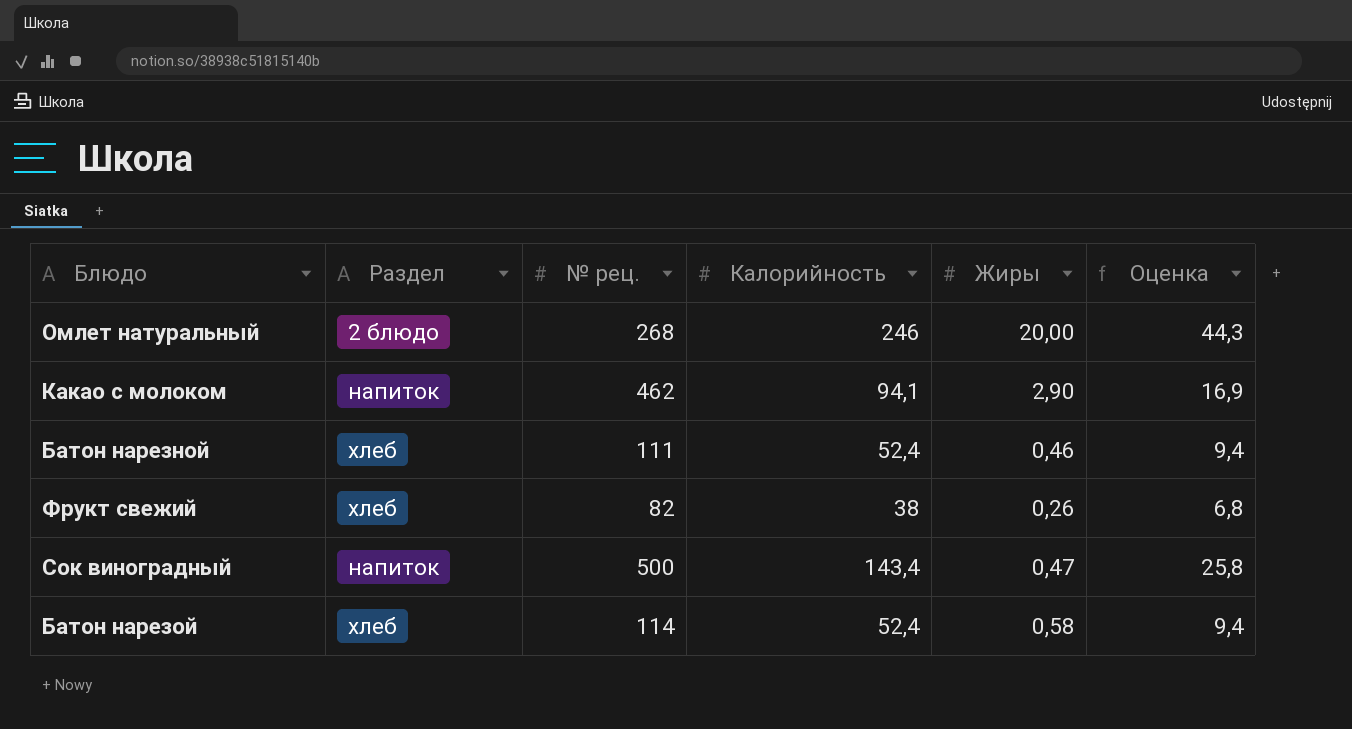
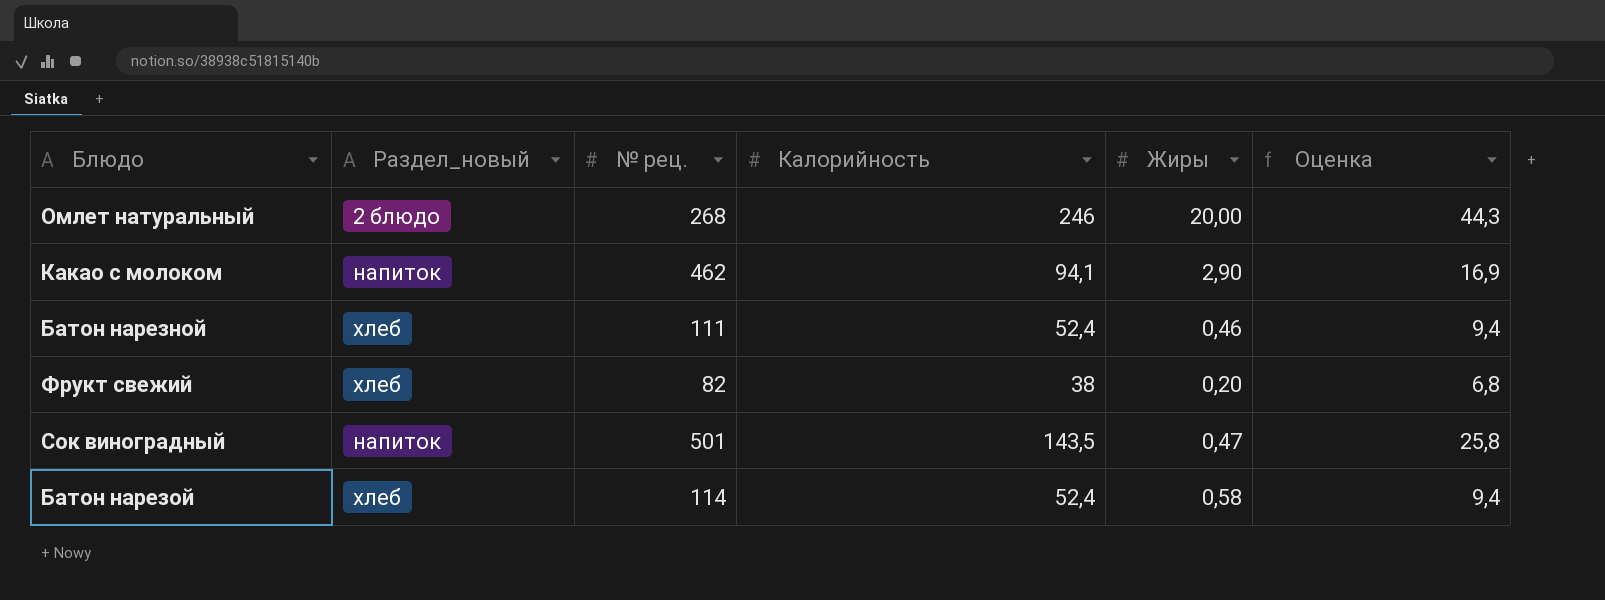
column name: Раздел -> Раздел_новый
Фрукт свежий | Жиры: 0,26 -> 0,20
Сок виноградный | № рец.: 500 -> 501
Сок виноградный | Калорийность: 143,4 -> 143,5

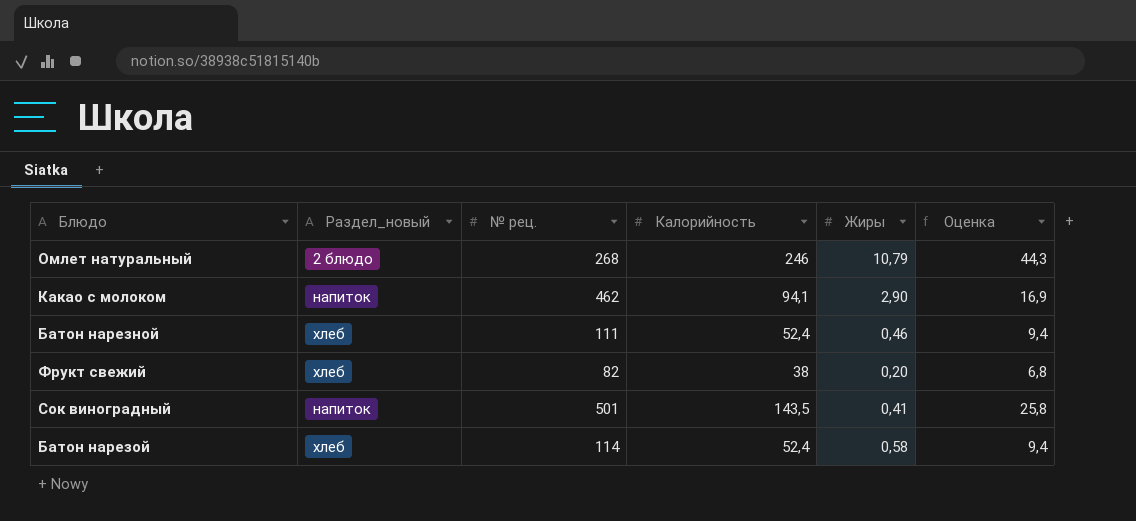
Омлет натуральный | Жиры: 20,00 -> 10,79
Сок виноградный | Жиры: 0,47 -> 0,41

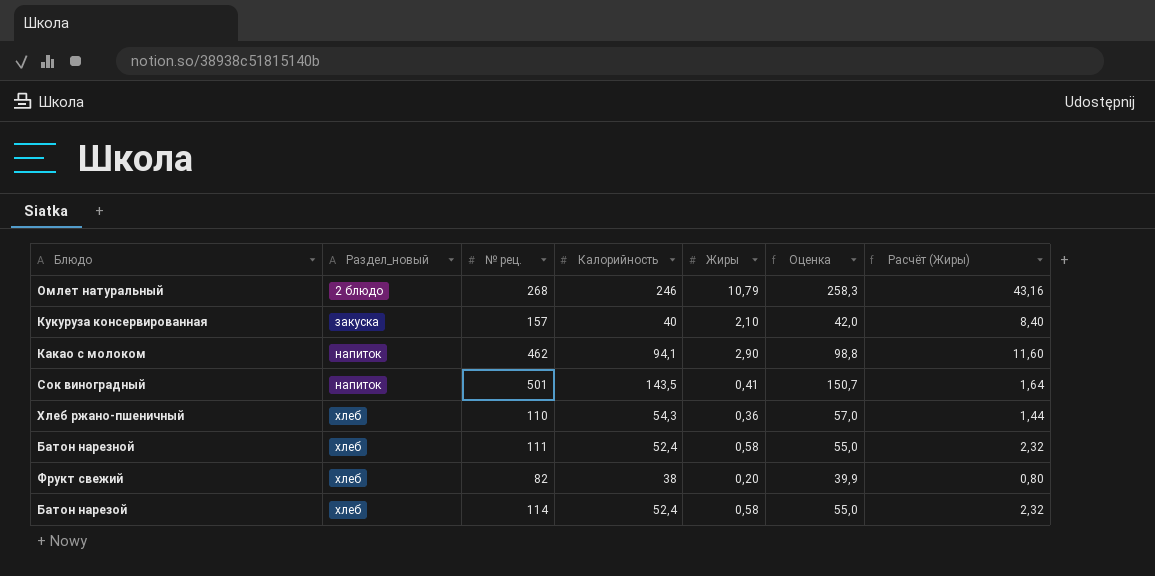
row order: none -> Раздел_новый ascending
column Оценка | formula: [Калорийность] * 0,18 -> [Калорийность] * 1,05
column Расчёт (Жиры) | formula: none -> [Жиры] * 4
row Кукуруза консервированная: none -> закуска | 157 | 40 | 2,10 | 42,0 | 8,40
row Хлеб ржано-пшеничный: none -> хлеб | 110 | 54,3 | 0,36 | 57,0 | 1,44
Батон нарезной | Жиры: 0,46 -> 0,58

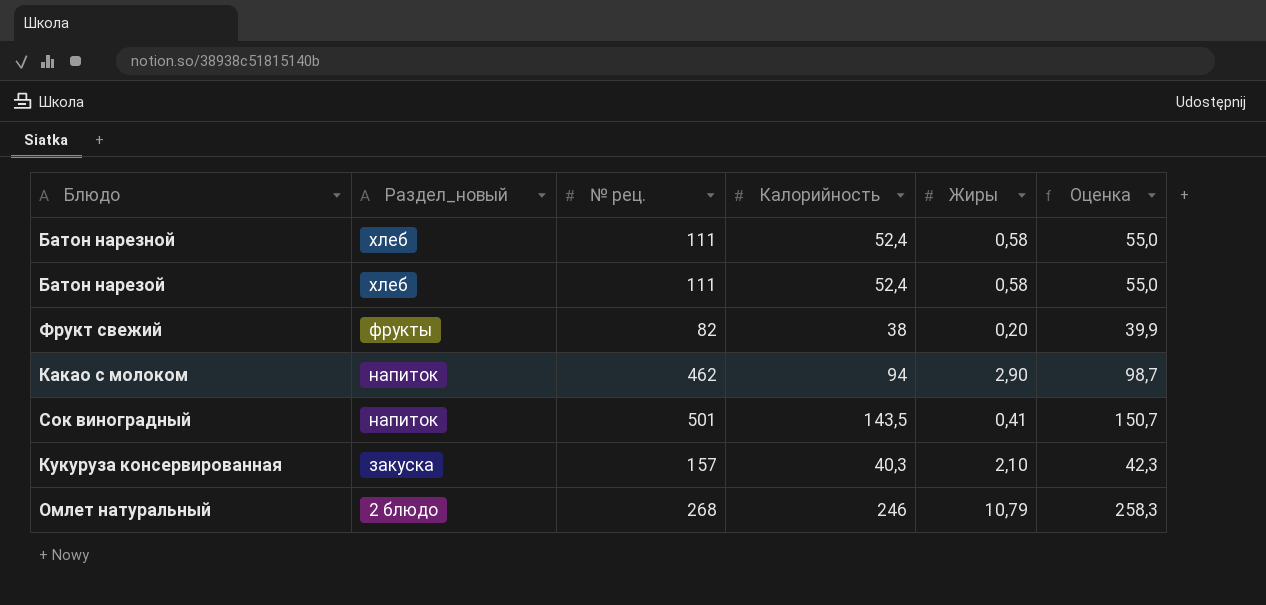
row order: Раздел_новый ascending -> Раздел_новый descending
column Расчёт (Жиры) | formula: [Жиры] * 4 -> none
row Хлеб ржано-пшеничный: хлеб | 110 | 54,3 | 0,36 | 57,0 | 1,44 -> none
Батон нарезой | № рец.: 114 -> 111
Фрукт свежий | Раздел_новый: хлеб -> фрукты
Какао с молоком | Калорийность: 94,1 -> 94
Какао с молоком | Оценка: 98,8 -> 98,7
Кукуруза консервированная | Калорийность: 40 -> 40,3
Кукуруза консервированная | Оценка: 42,0 -> 42,3

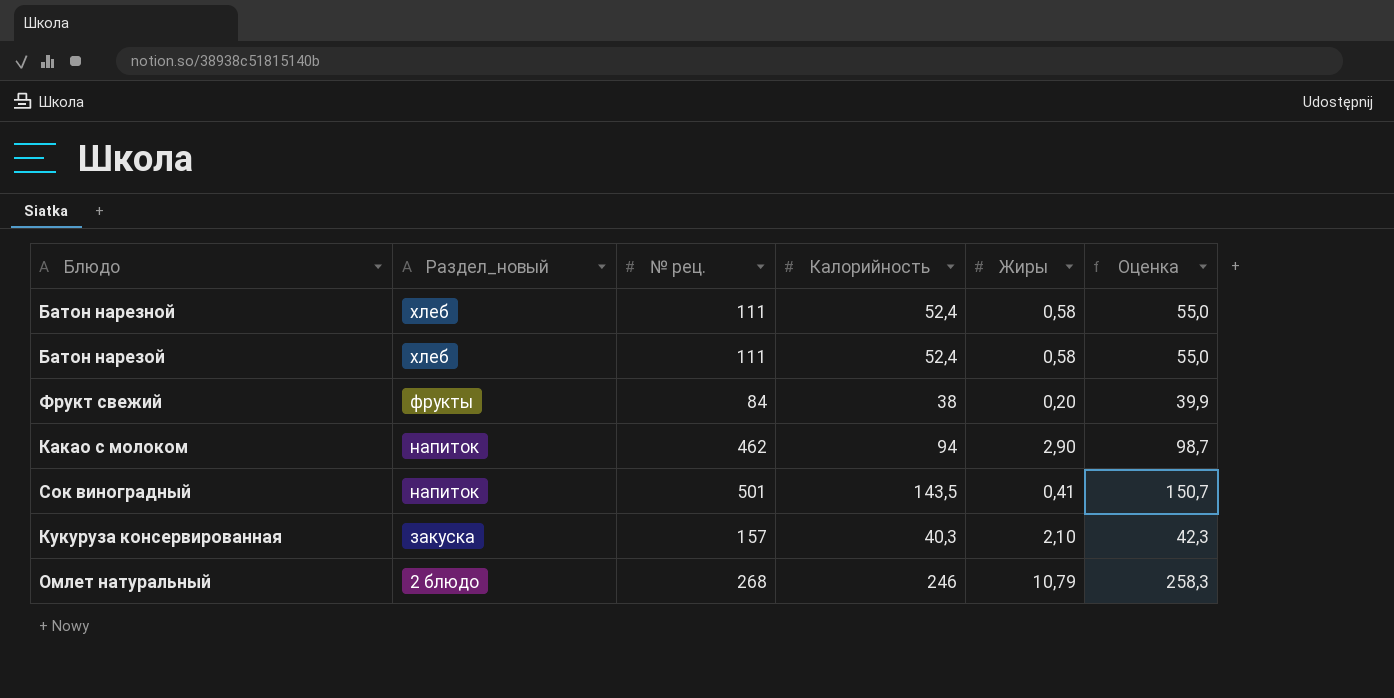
Фрукт свежий | № рец.: 82 -> 84

